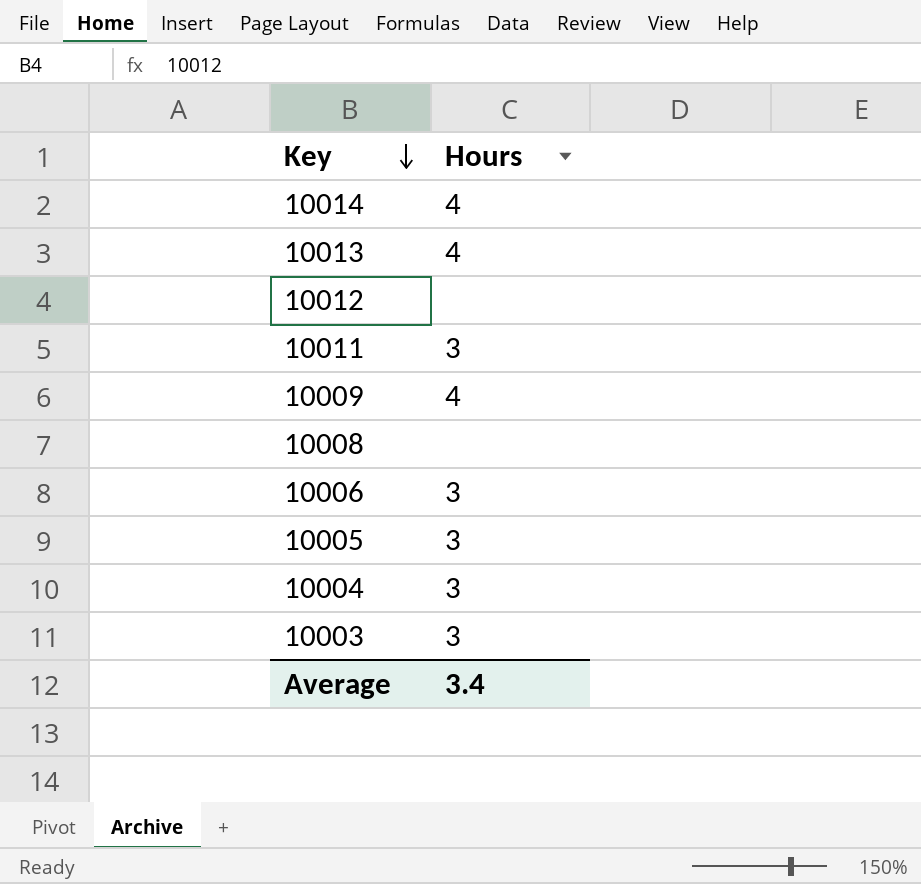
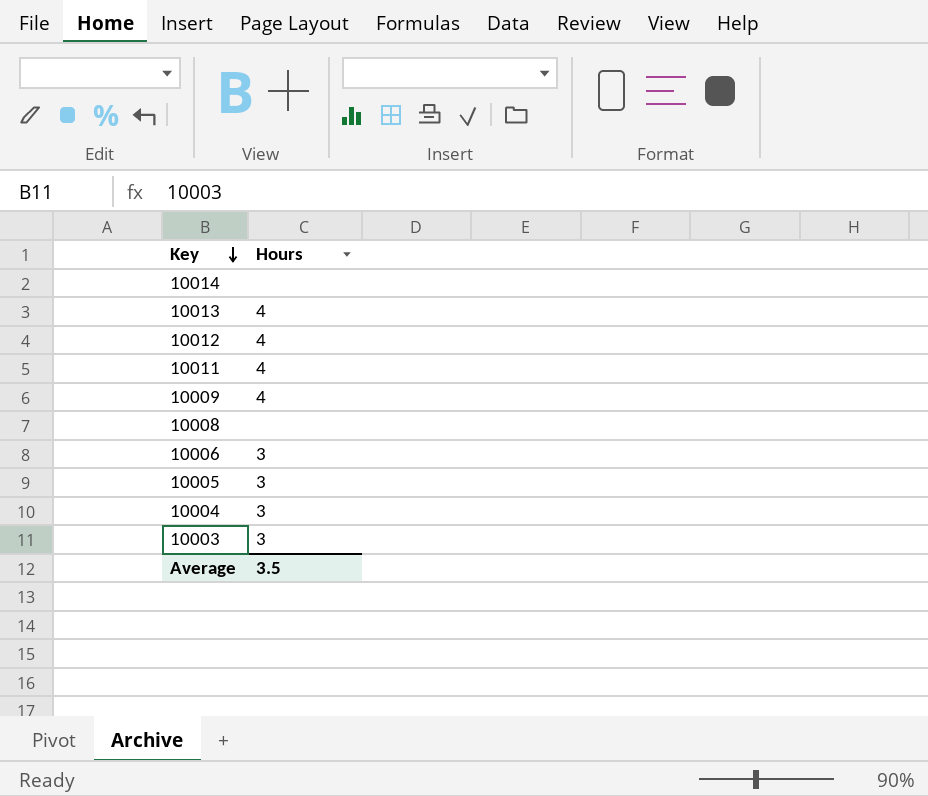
10014 | Hours: 4 -> none
10012 | Hours: none -> 4
10011 | Hours: 3 -> 4
Average | Hours: 3.4 -> 3.5

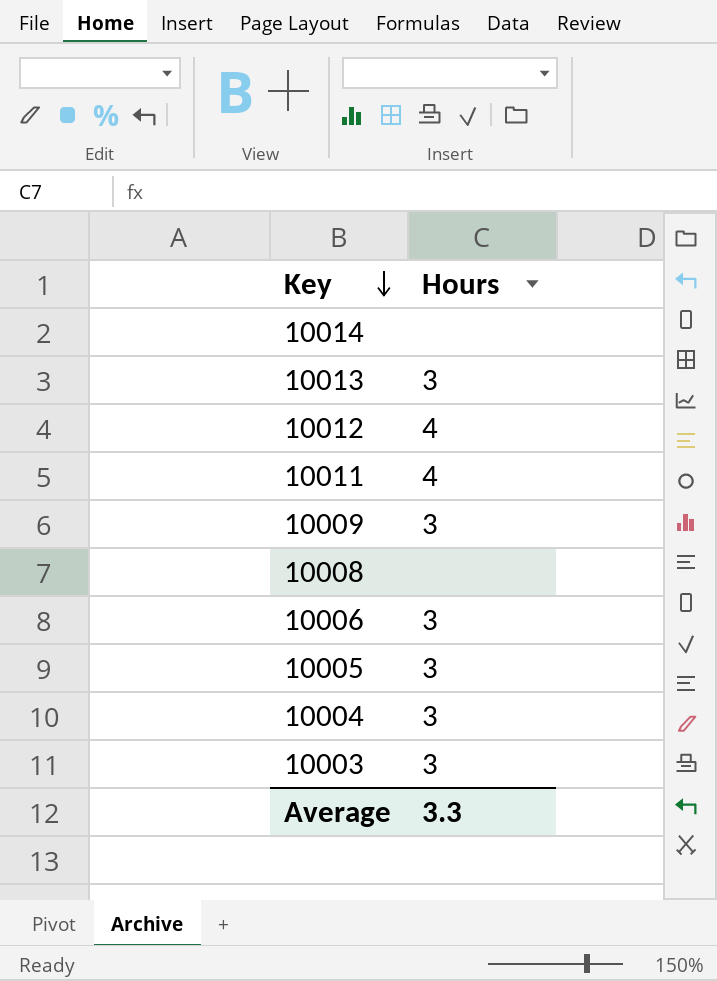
10013 | Hours: 4 -> 3
10009 | Hours: 4 -> 3
Average | Hours: 3.5 -> 3.3

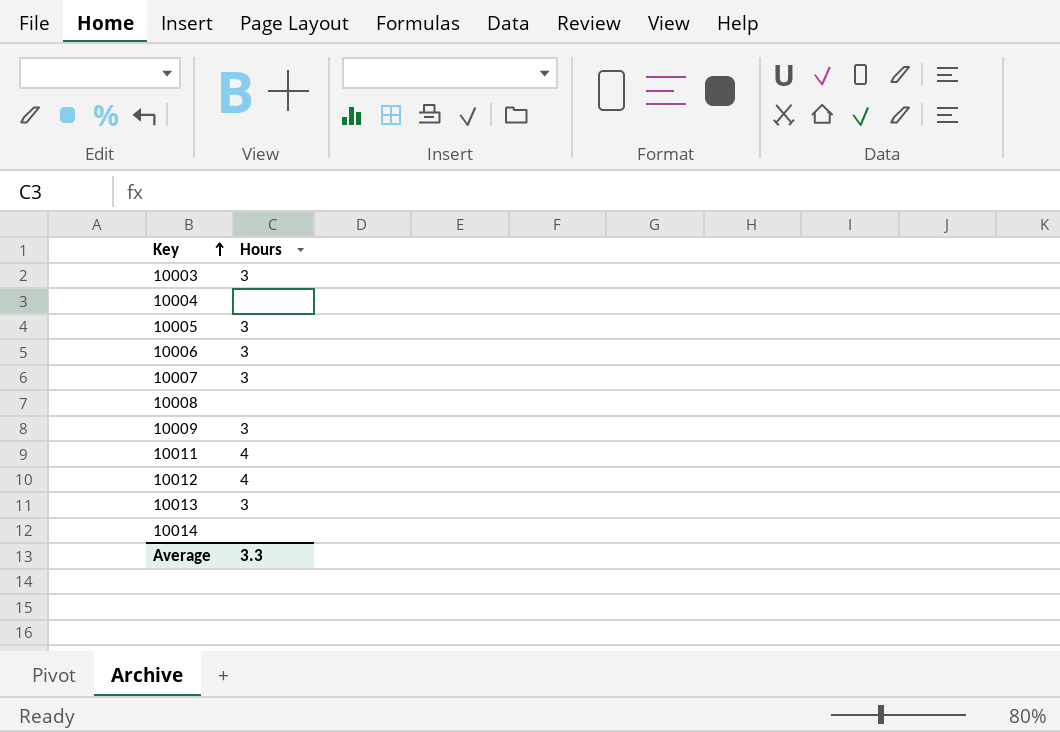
row order: Key descending -> Key ascending
10004 | Hours: 3 -> none
row 10007: none -> 3

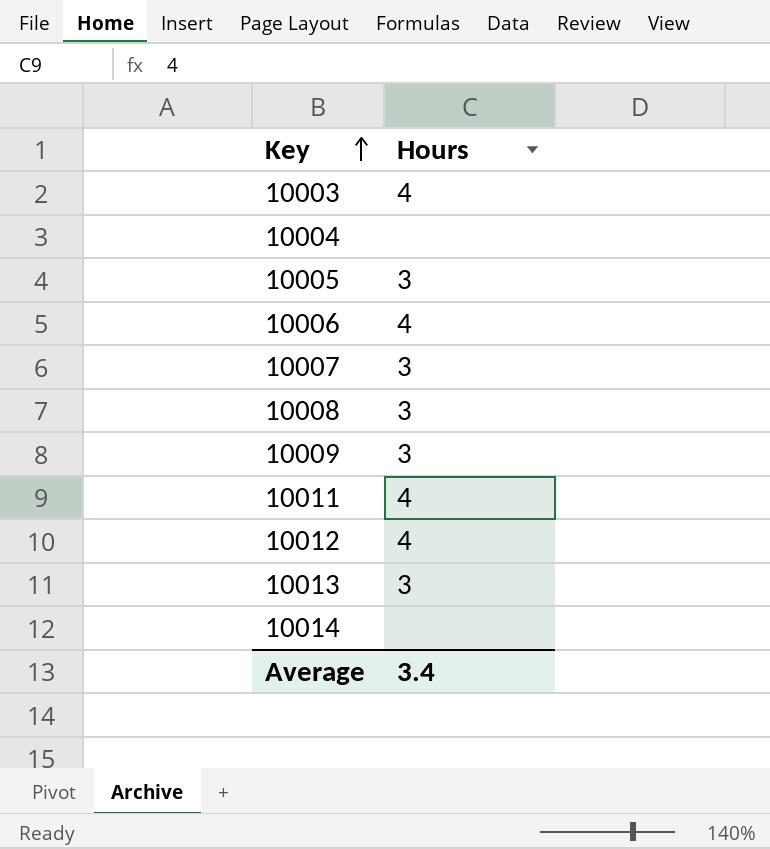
10003 | Hours: 3 -> 4
10006 | Hours: 3 -> 4
10008 | Hours: none -> 3
Average | Hours: 3.3 -> 3.4

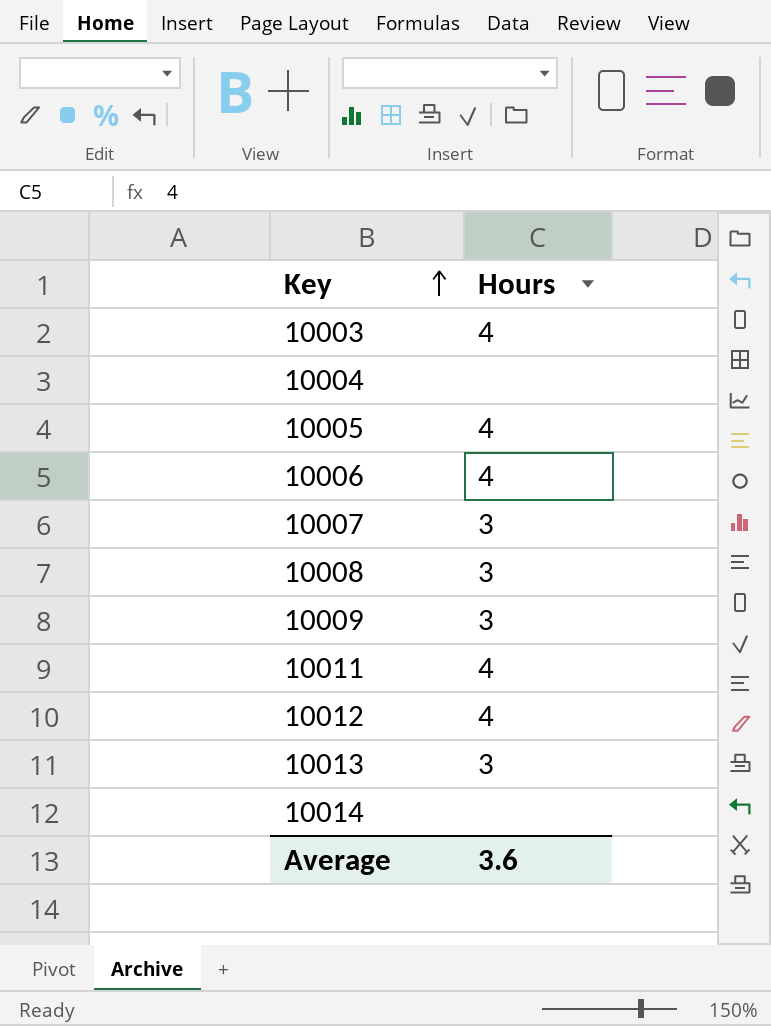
10005 | Hours: 3 -> 4
Average | Hours: 3.4 -> 3.6

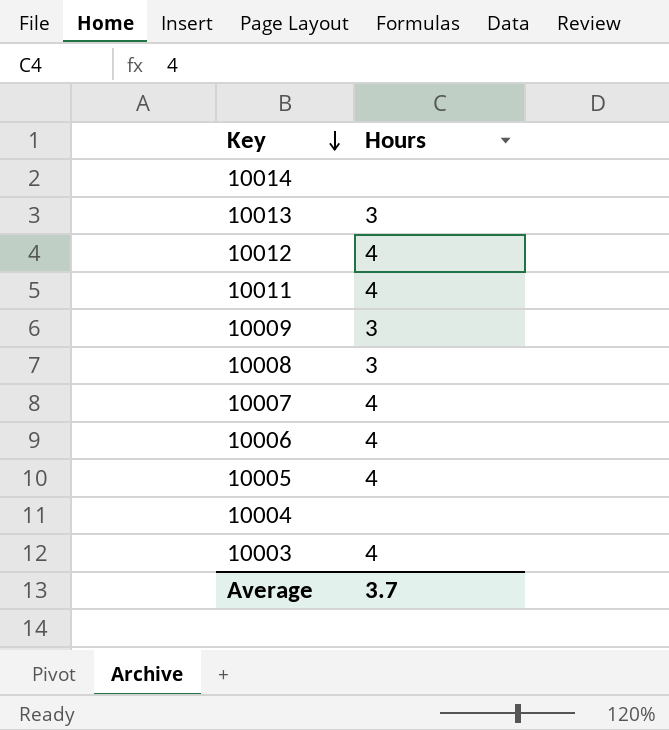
row order: Key ascending -> Key descending
10007 | Hours: 3 -> 4
Average | Hours: 3.6 -> 3.7

